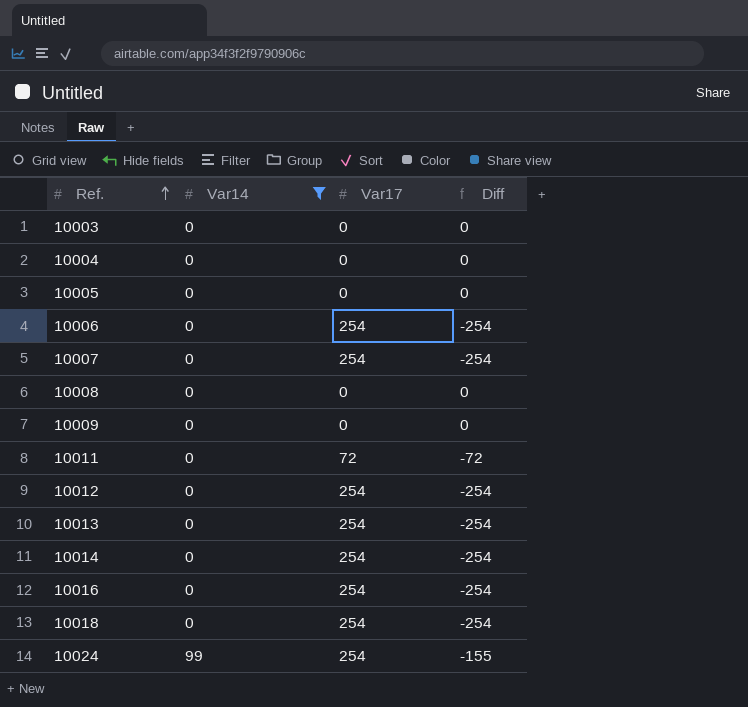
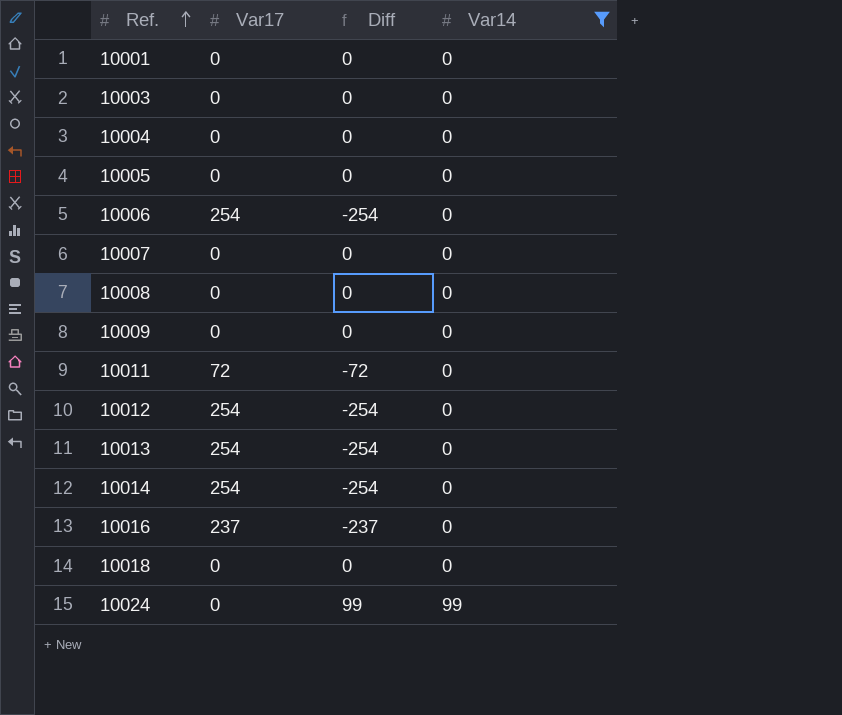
column Var14 | position: 2 -> 4
row 10001: none -> 0 | 0 | 0
10007 | Var17: 254 -> 0
10007 | Diff: -254 -> 0
10016 | Var17: 254 -> 237
10016 | Diff: -254 -> -237
10018 | Var17: 254 -> 0
10018 | Diff: -254 -> 0
10024 | Var17: 254 -> 0
10024 | Diff: -155 -> 99

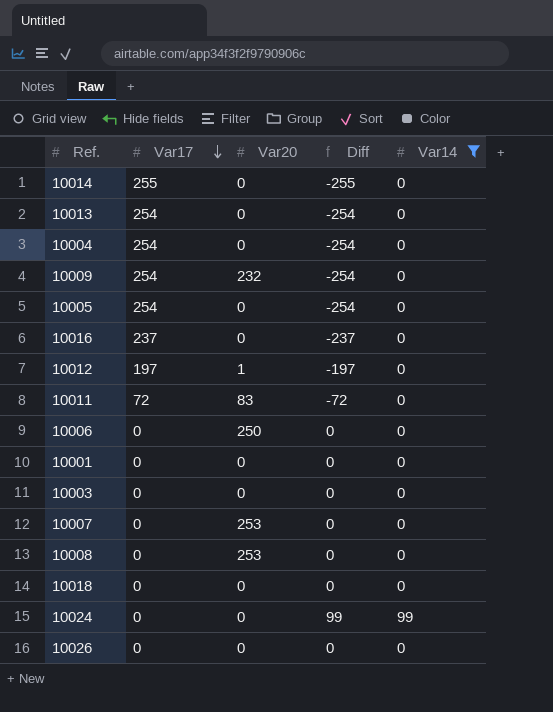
row order: Ref. ascending -> Var17 descending
column Var20 | position: none -> 3
10014 | Var17: 254 -> 255
10014 | Diff: -254 -> -255
10004 | Var17: 0 -> 254
10004 | Diff: 0 -> -254
10009 | Var17: 0 -> 254
10009 | Diff: 0 -> -254
10005 | Var17: 0 -> 254
10005 | Diff: 0 -> -254
10012 | Var17: 254 -> 197
10012 | Diff: -254 -> -197
10006 | Var17: 254 -> 0
10006 | Diff: -254 -> 0
row 10026: none -> 0 | 0 | 0 | 0

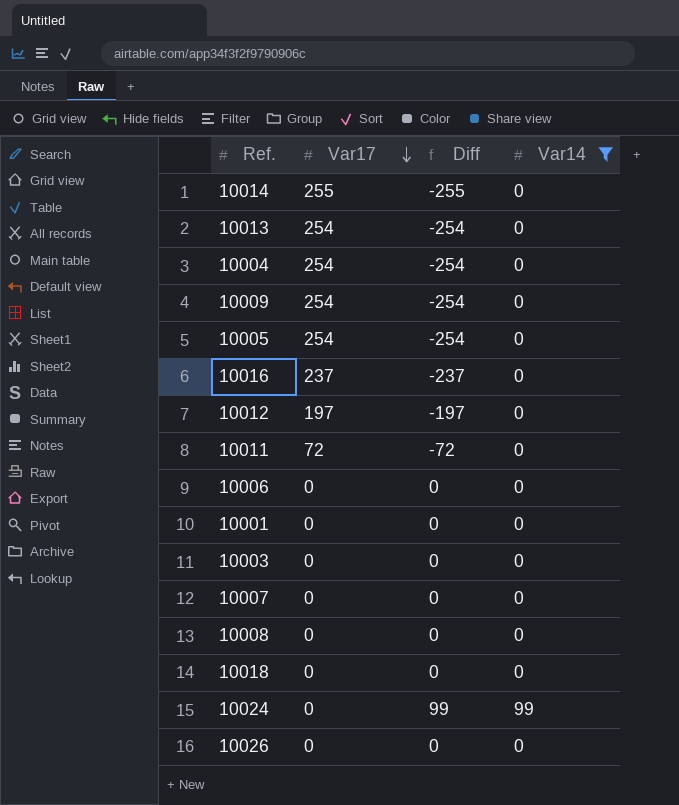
column Var20 | position: 3 -> none

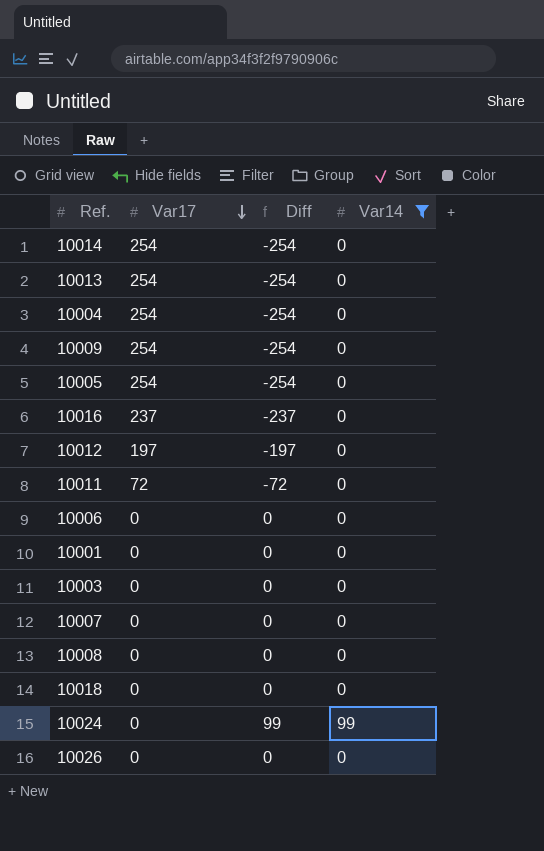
10014 | Var17: 255 -> 254
10014 | Diff: -255 -> -254

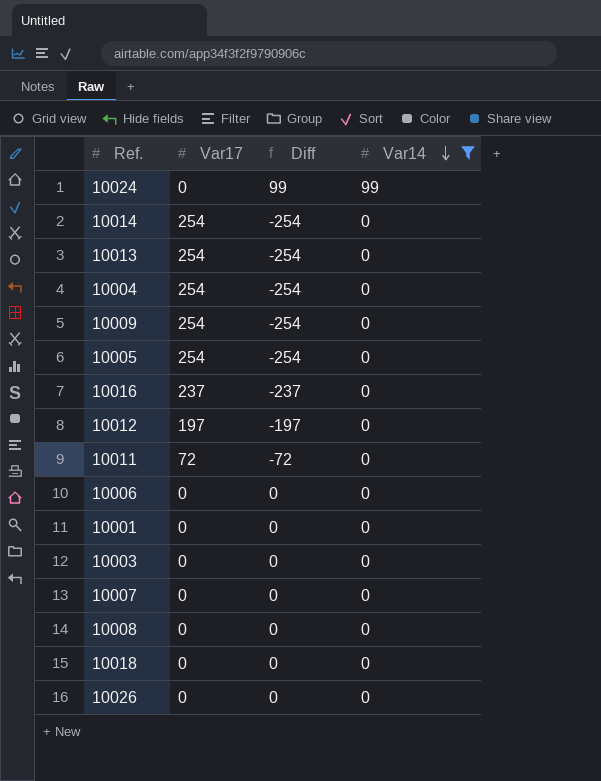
row order: Var17 descending -> Var14 descending

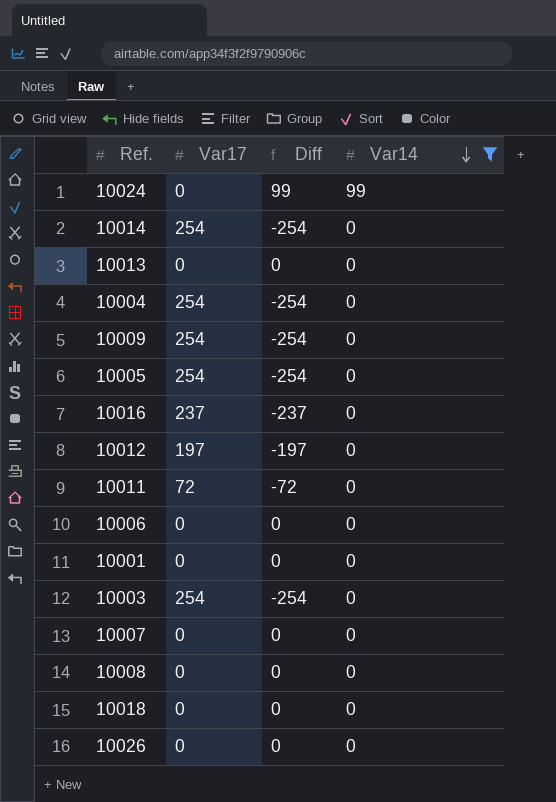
10013 | Var17: 254 -> 0
10013 | Diff: -254 -> 0
10003 | Var17: 0 -> 254
10003 | Diff: 0 -> -254

